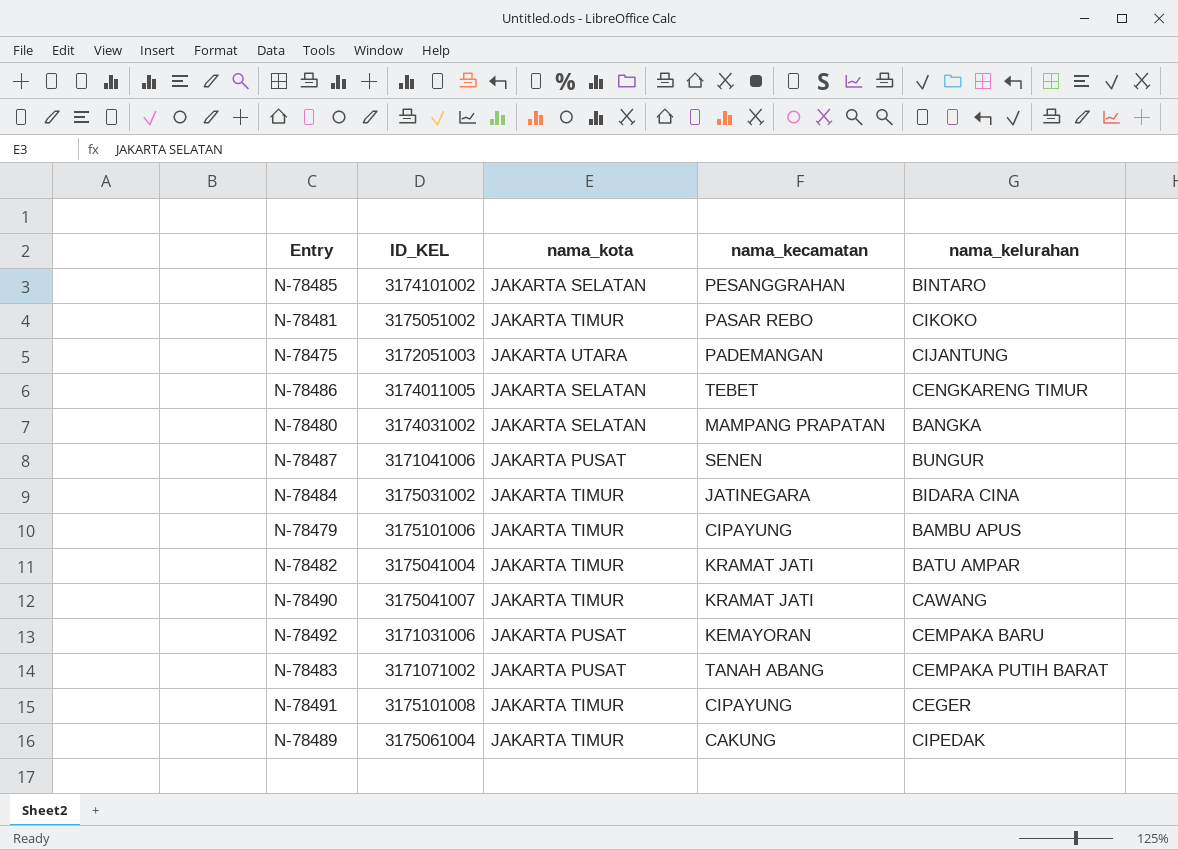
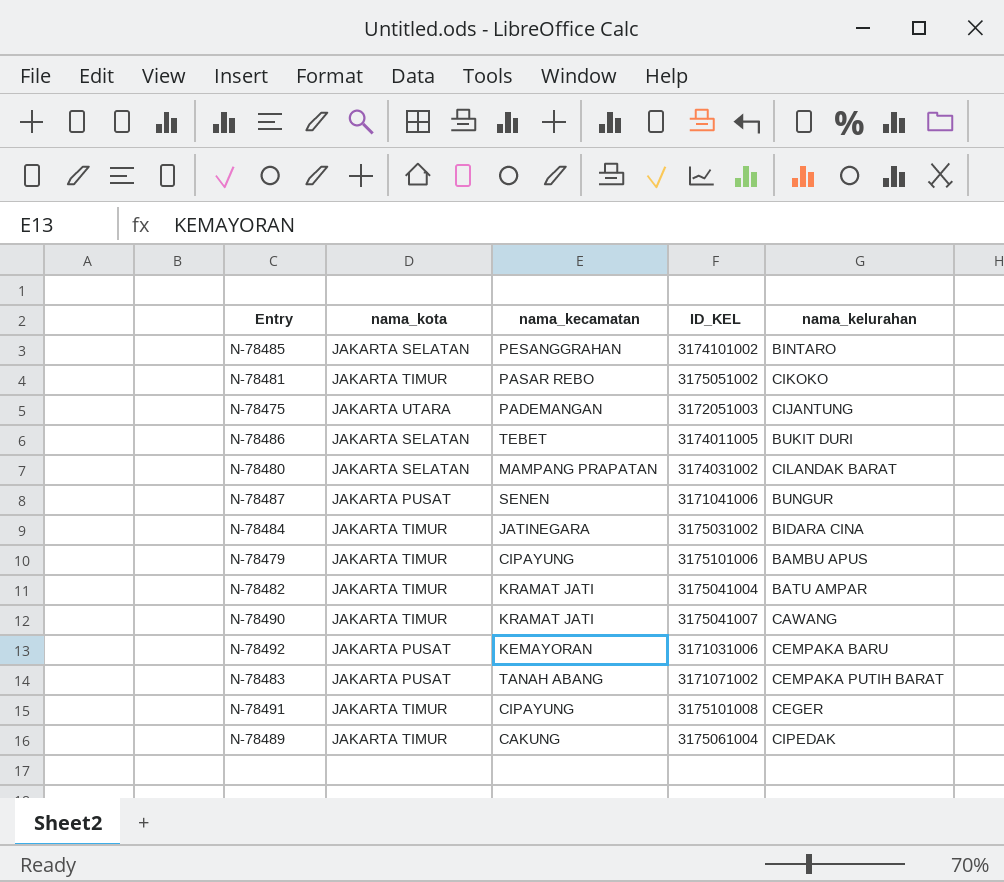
column ID_KEL | position: 2 -> 4
N-78486 | nama_kelurahan: CENGKARENG TIMUR -> BUKIT DURI
N-78480 | nama_kelurahan: BANGKA -> CILANDAK BARAT

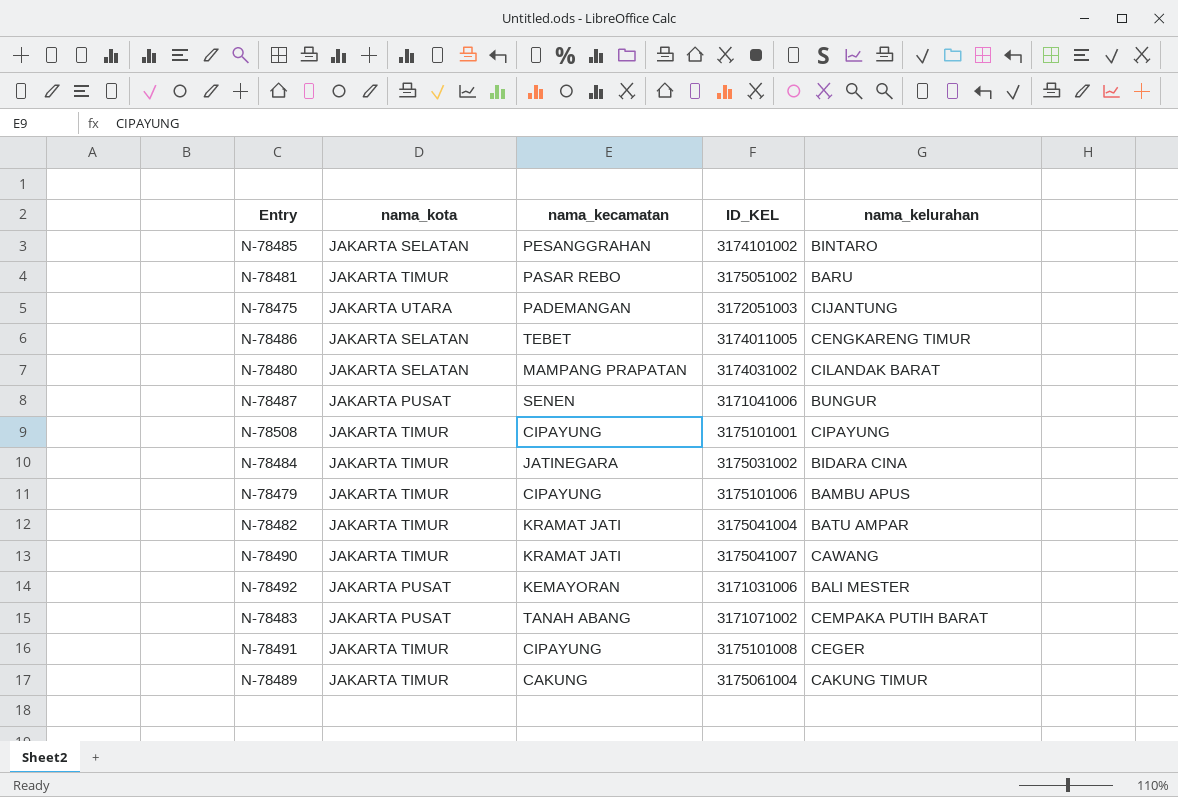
N-78481 | nama_kelurahan: CIKOKO -> BARU
N-78486 | nama_kelurahan: BUKIT DURI -> CENGKARENG TIMUR
row N-78508: none -> JAKARTA TIMUR | CIPAYUNG | 3175101001 | CIPAYUNG
N-78492 | nama_kelurahan: CEMPAKA BARU -> BALI MESTER
N-78489 | nama_kelurahan: CIPEDAK -> CAKUNG TIMUR

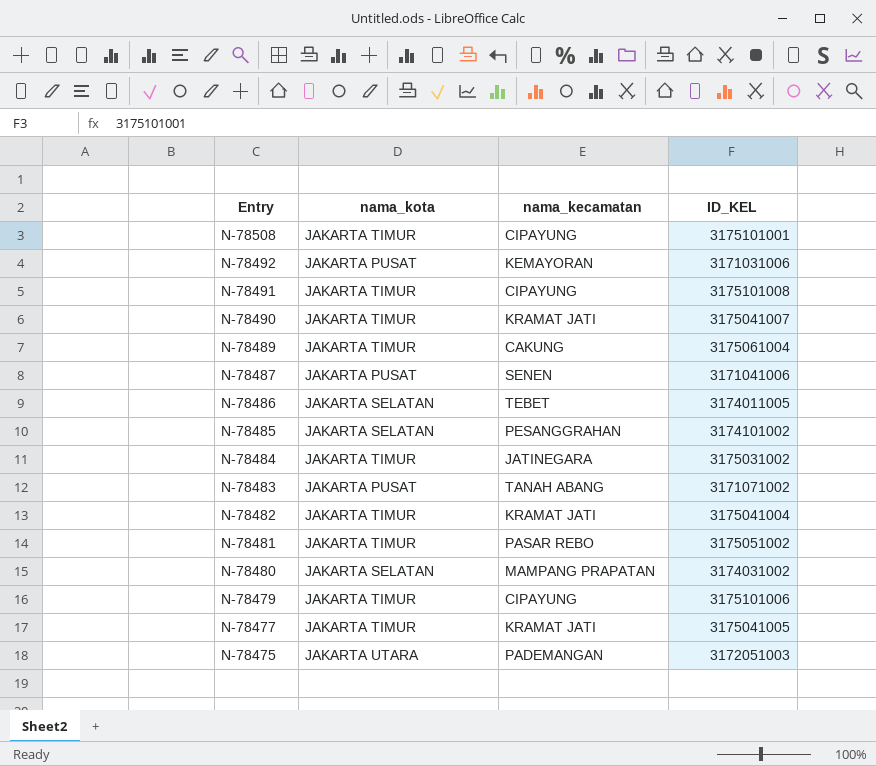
row order: none -> Entry descending
column nama_kelurahan | position: 5 -> none
row N-78477: none -> JAKARTA TIMUR | KRAMAT JATI | 3175041005

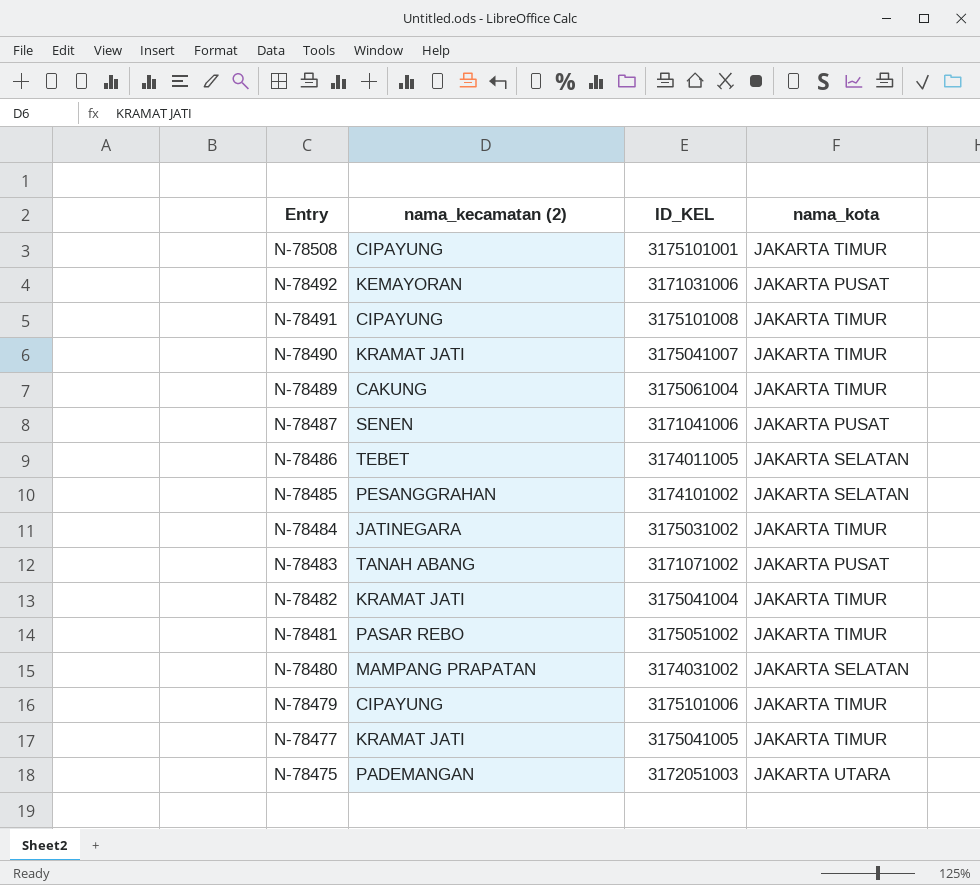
column name: nama_kecamatan -> nama_kecamatan (2)
column nama_kota | position: 2 -> 4

